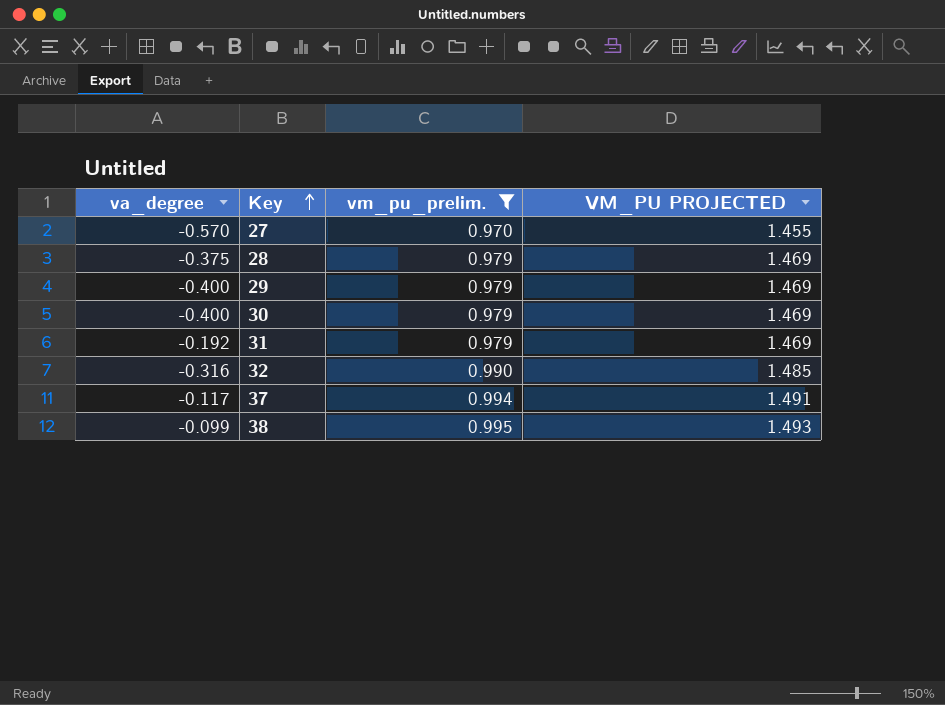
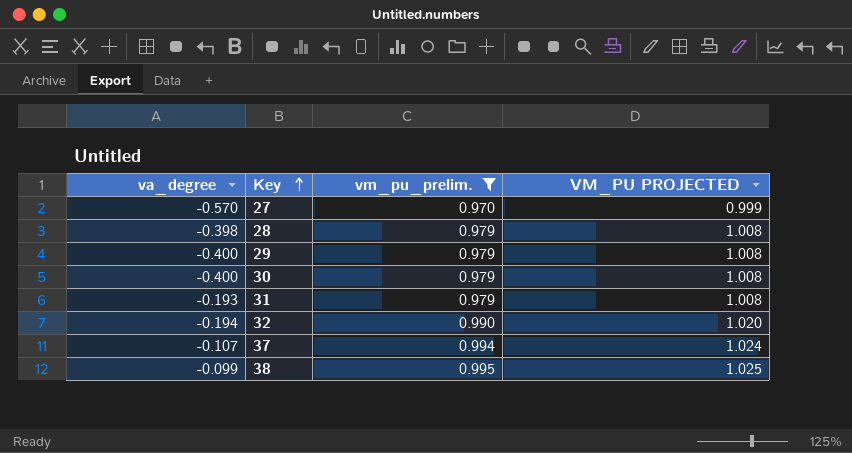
column VM_PU PROJECTED | formula: [vm_pu_prelim.] * 1.5 -> [vm_pu_prelim.] * 1.03
28 | va_degree: -0.375 -> -0.398
31 | va_degree: -0.192 -> -0.193
32 | va_degree: -0.316 -> -0.194
37 | va_degree: -0.117 -> -0.107

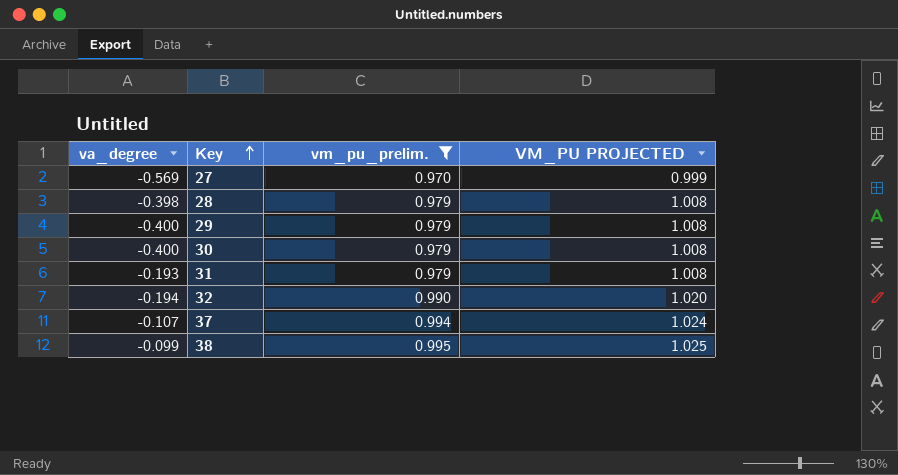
27 | va_degree: -0.570 -> -0.569

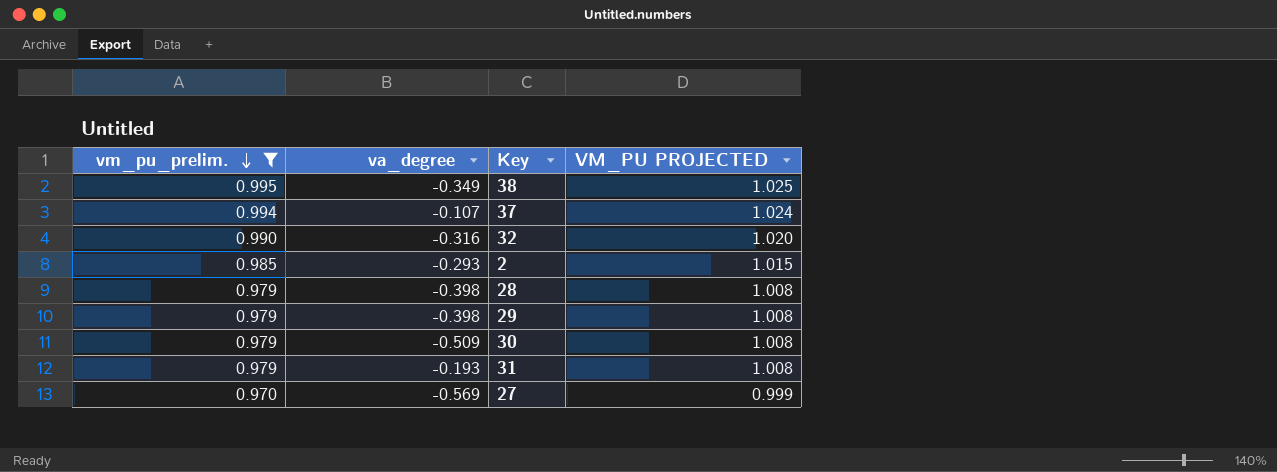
row order: Key ascending -> vm_pu_prelim. descending
column vm_pu_prelim. | position: 3 -> 1
38 | va_degree: -0.099 -> -0.349
32 | va_degree: -0.194 -> -0.316
row 2: none -> 0.985 | -0.293 | 1.015
29 | va_degree: -0.400 -> -0.398
30 | va_degree: -0.400 -> -0.509

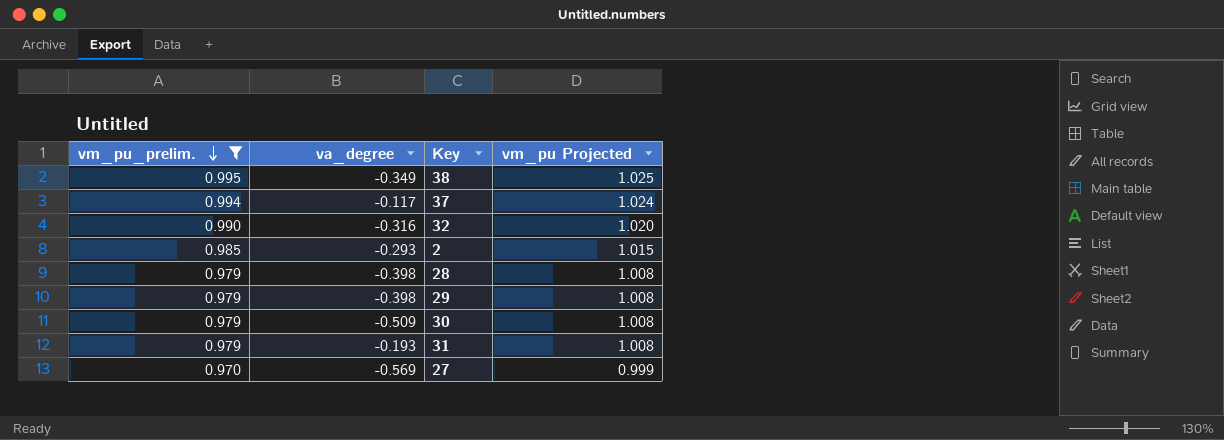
column name: VM_PU PROJECTED -> vm_pu Projected
37 | va_degree: -0.107 -> -0.117

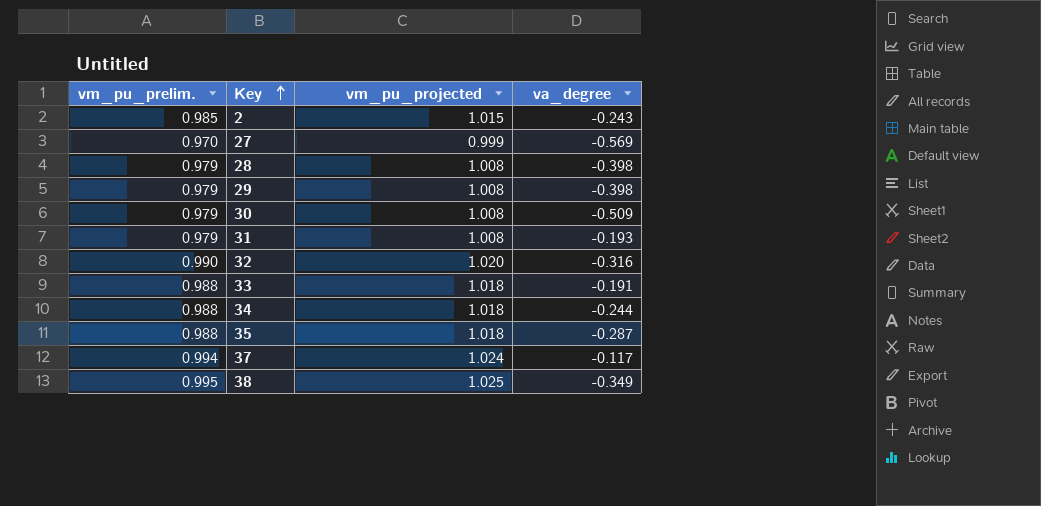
filter: vm_pu_prelim. != 0.988 -> none
row order: vm_pu_prelim. descending -> Key ascending
column name: vm_pu Projected -> vm_pu_projected
column va_degree | position: 2 -> 4
2 | va_degree: -0.293 -> -0.243

